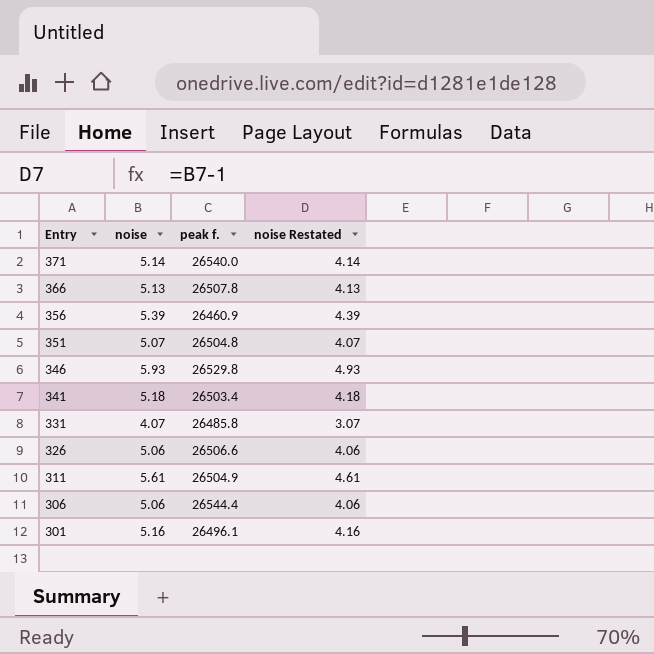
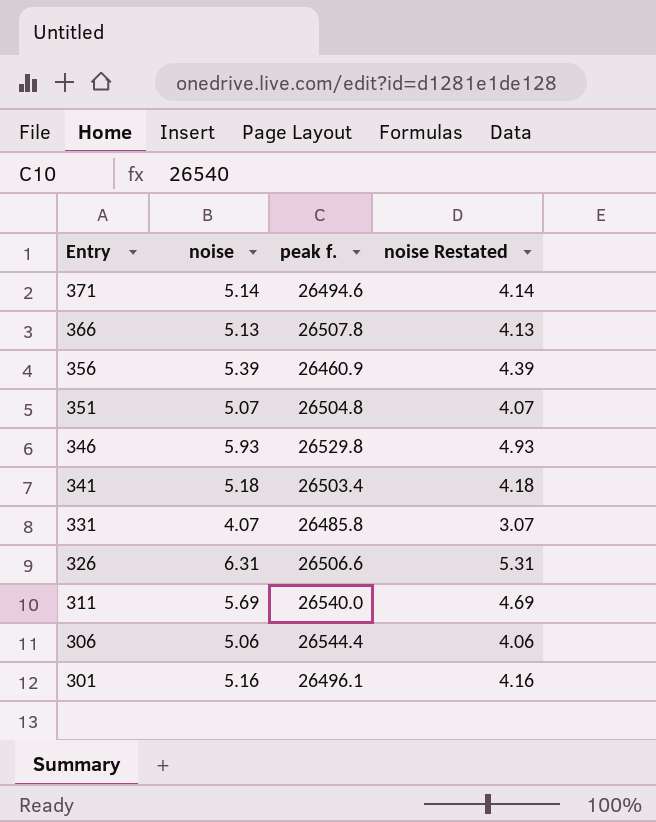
371 | peak f.: 26540.0 -> 26494.6
326 | noise: 5.06 -> 6.31
326 | noise Restated: 4.06 -> 5.31
311 | noise: 5.61 -> 5.69
311 | peak f.: 26504.9 -> 26540.0
311 | noise Restated: 4.61 -> 4.69

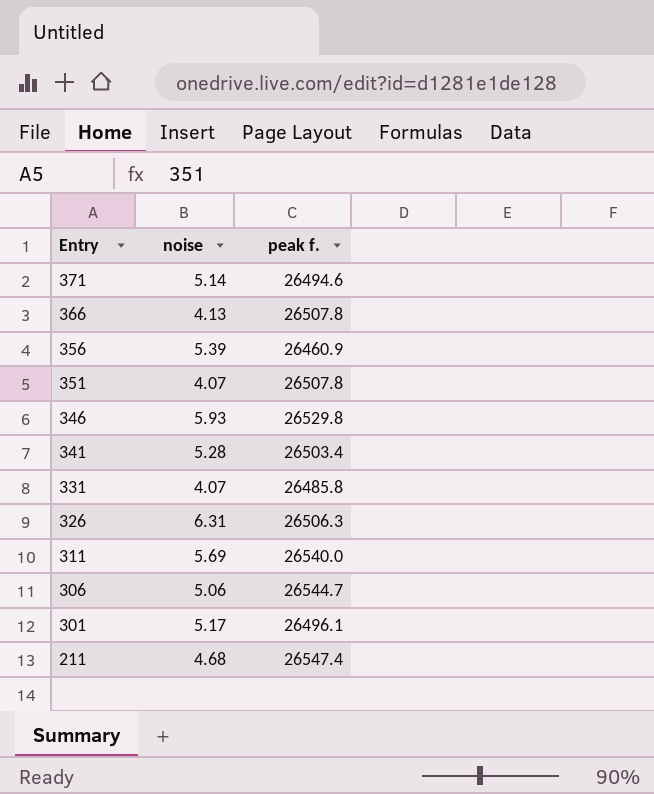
column noise Restated | formula: [noise] - 1 -> none
366 | noise: 5.13 -> 4.13
351 | noise: 5.07 -> 4.07
351 | peak f.: 26504.8 -> 26507.8
341 | noise: 5.18 -> 5.28
326 | peak f.: 26506.6 -> 26506.3
306 | peak f.: 26544.4 -> 26544.7
301 | noise: 5.16 -> 5.17
row 211: none -> 4.68 | 26547.4

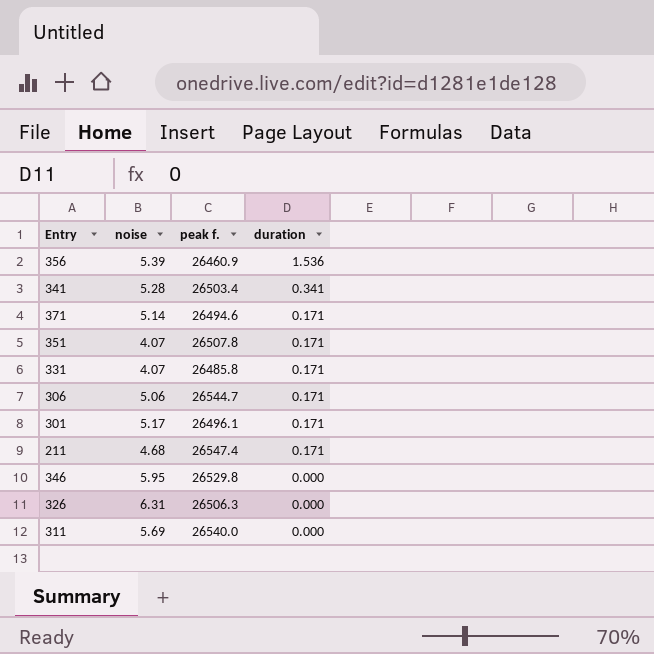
row order: Entry descending -> duration descending
column duration | position: none -> 4
row 366: 4.13 | 26507.8 -> none
346 | noise: 5.93 -> 5.95

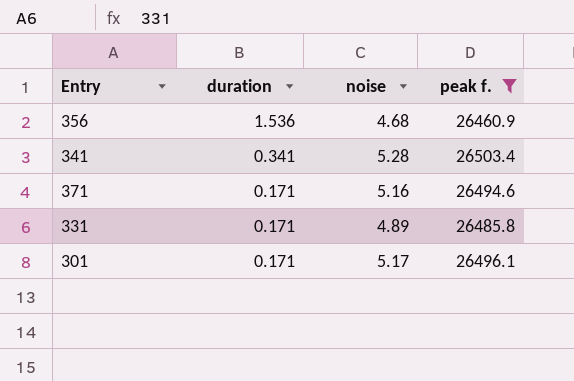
filter: none -> peak f. <= 26503.4
column duration | position: 4 -> 2
356 | noise: 5.39 -> 4.68
371 | noise: 5.14 -> 5.16
331 | noise: 4.07 -> 4.89

